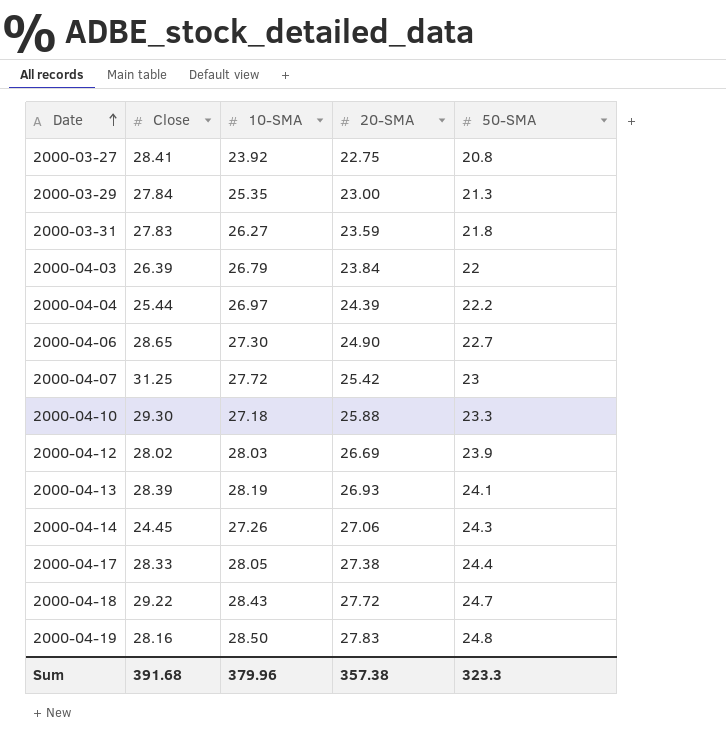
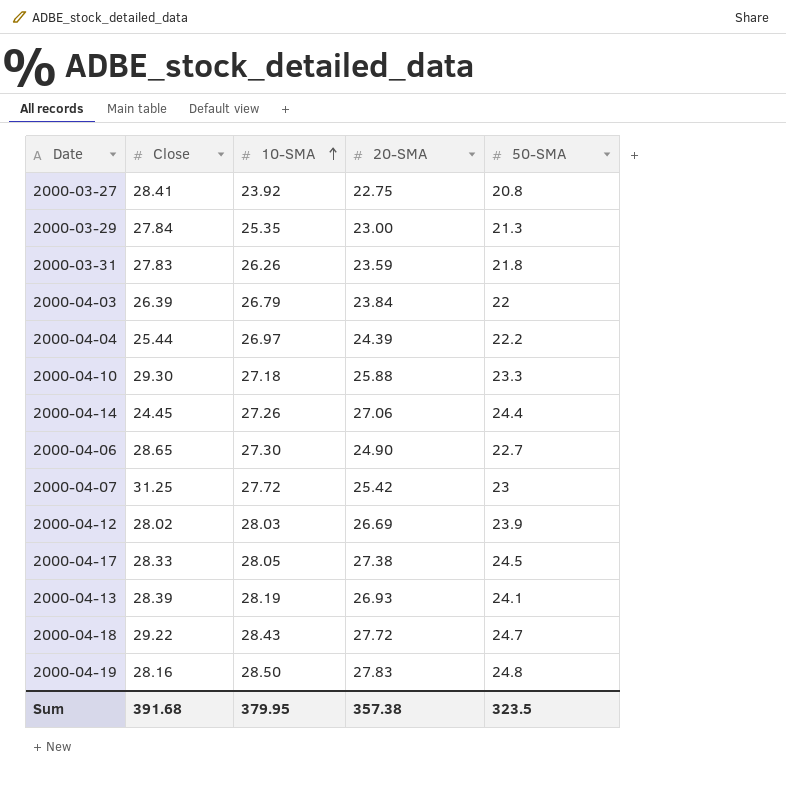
row order: Date ascending -> 10-SMA ascending
2000-03-31 | 10-SMA: 26.27 -> 26.26
2000-04-14 | 50-SMA: 24.3 -> 24.4
2000-04-17 | 50-SMA: 24.4 -> 24.5
Sum | 10-SMA: 379.96 -> 379.95
Sum | 50-SMA: 323.3 -> 323.5

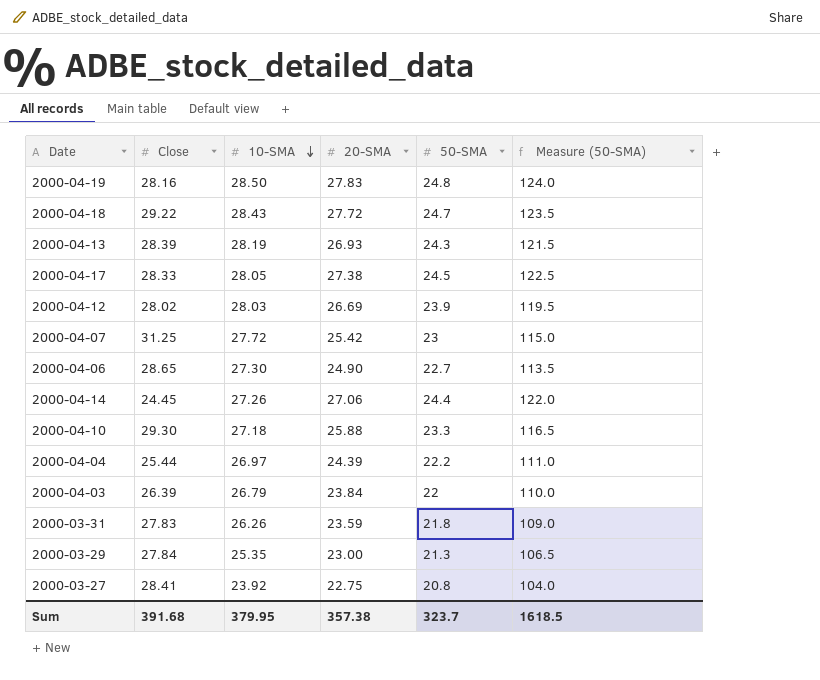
row order: 10-SMA ascending -> 10-SMA descending
column Measure (50-SMA) | formula: none -> [50-SMA] * 5
2000-04-13 | 50-SMA: 24.1 -> 24.3
Sum | 50-SMA: 323.5 -> 323.7

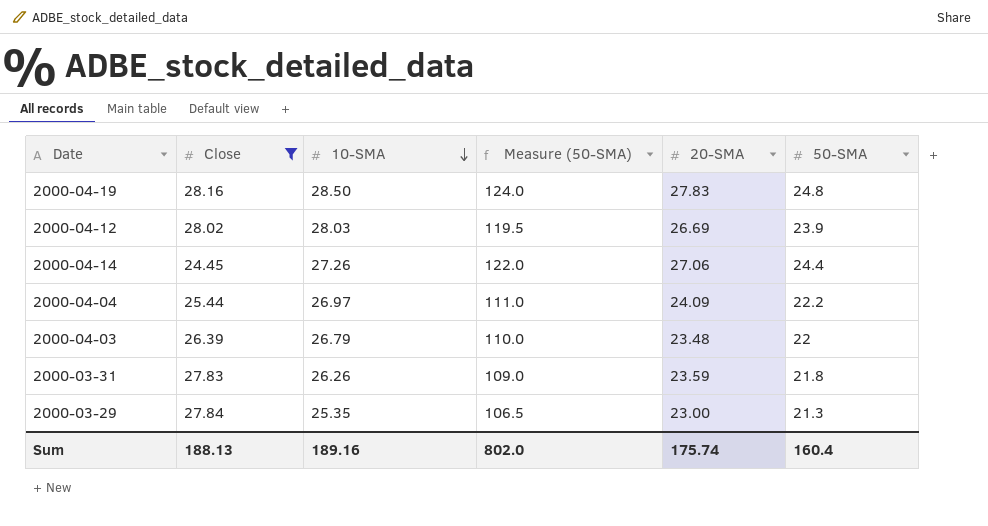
filter: none -> Close <= 28.16
column Measure (50-SMA) | position: 6 -> 4
2000-04-04 | 20-SMA: 24.39 -> 24.09
2000-04-03 | 20-SMA: 23.84 -> 23.48
Sum | Close: 391.68 -> 188.13
Sum | 10-SMA: 379.95 -> 189.16
Sum | Measure (50-SMA): 1618.5 -> 802.0
Sum | 20-SMA: 357.38 -> 175.74
Sum | 50-SMA: 323.7 -> 160.4

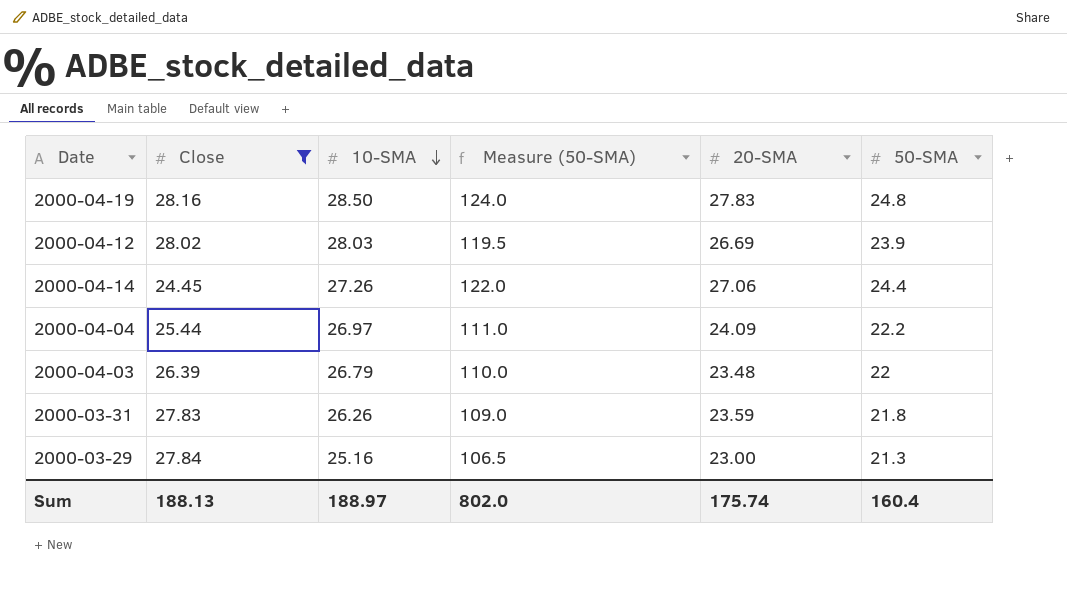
2000-03-29 | 10-SMA: 25.35 -> 25.16
Sum | 10-SMA: 189.16 -> 188.97

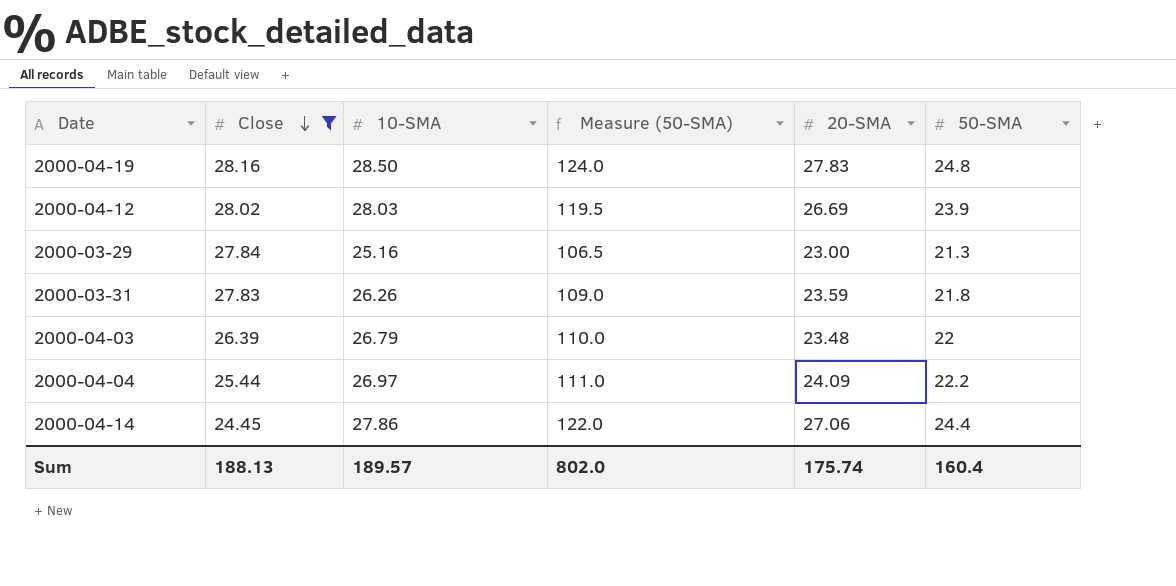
row order: 10-SMA descending -> Close descending
2000-04-14 | 10-SMA: 27.26 -> 27.86
Sum | 10-SMA: 188.97 -> 189.57

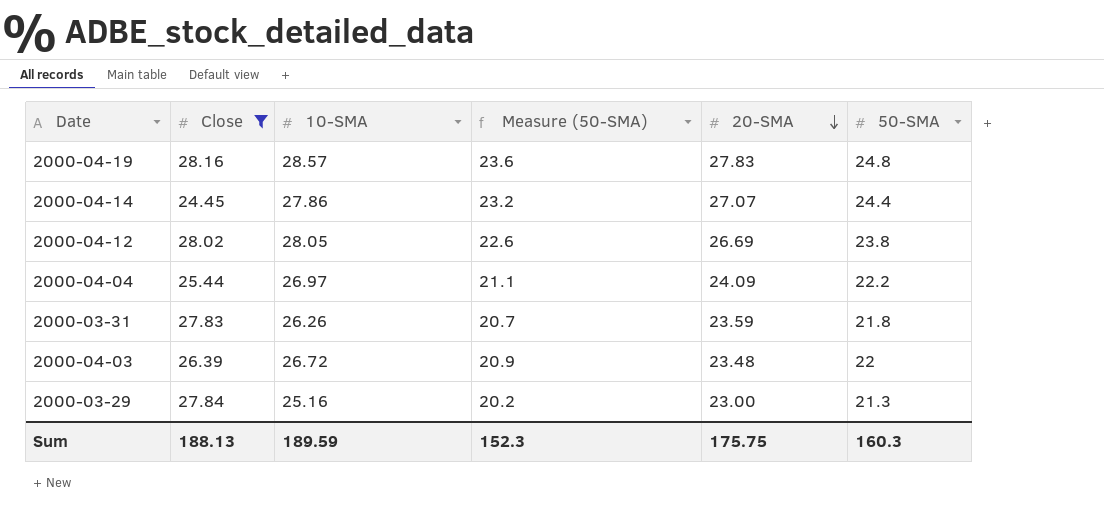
row order: Close descending -> 20-SMA descending
column Measure (50-SMA) | formula: [50-SMA] * 5 -> [50-SMA] * 0.95
2000-04-19 | 10-SMA: 28.50 -> 28.57
2000-04-14 | 20-SMA: 27.06 -> 27.07
2000-04-12 | 10-SMA: 28.03 -> 28.05
2000-04-12 | 50-SMA: 23.9 -> 23.8
2000-04-03 | 10-SMA: 26.79 -> 26.72
Sum | 10-SMA: 189.57 -> 189.59
Sum | Measure (50-SMA): 802.0 -> 152.3
Sum | 20-SMA: 175.74 -> 175.75
Sum | 50-SMA: 160.4 -> 160.3

